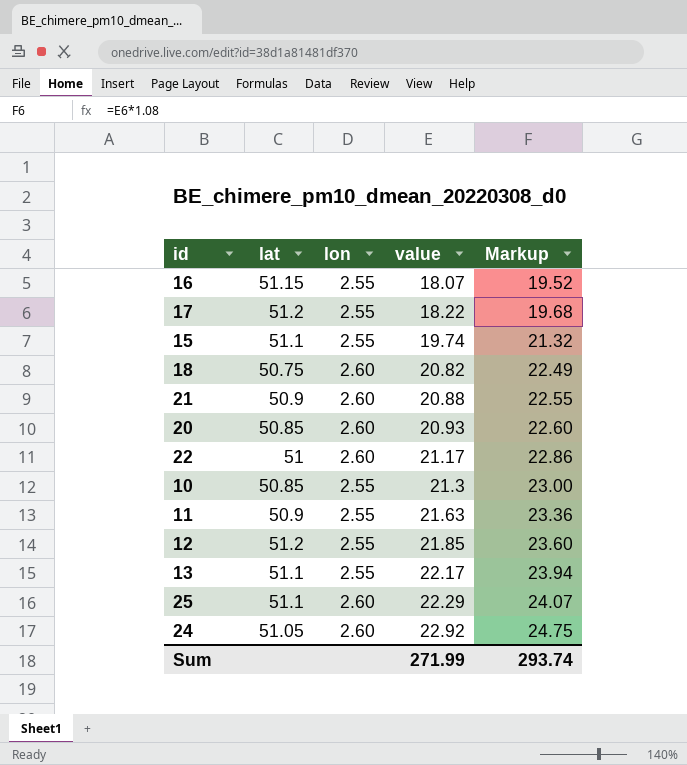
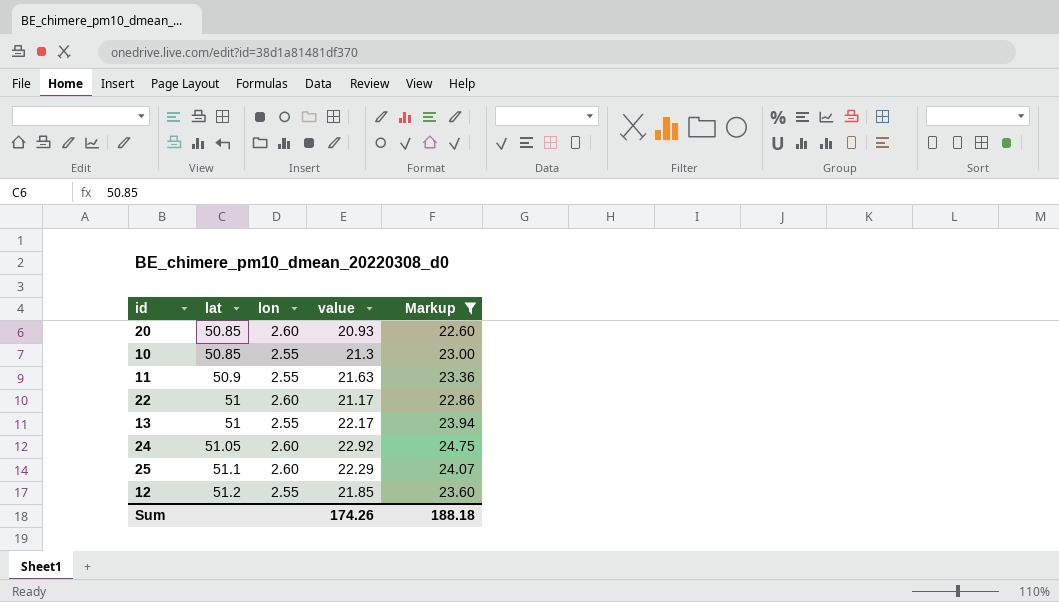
filter: none -> Markup >= 22.60
row order: value ascending -> lat ascending
13 | lat: 51.1 -> 51
Sum | value: 271.99 -> 174.26
Sum | Markup: 293.74 -> 188.18

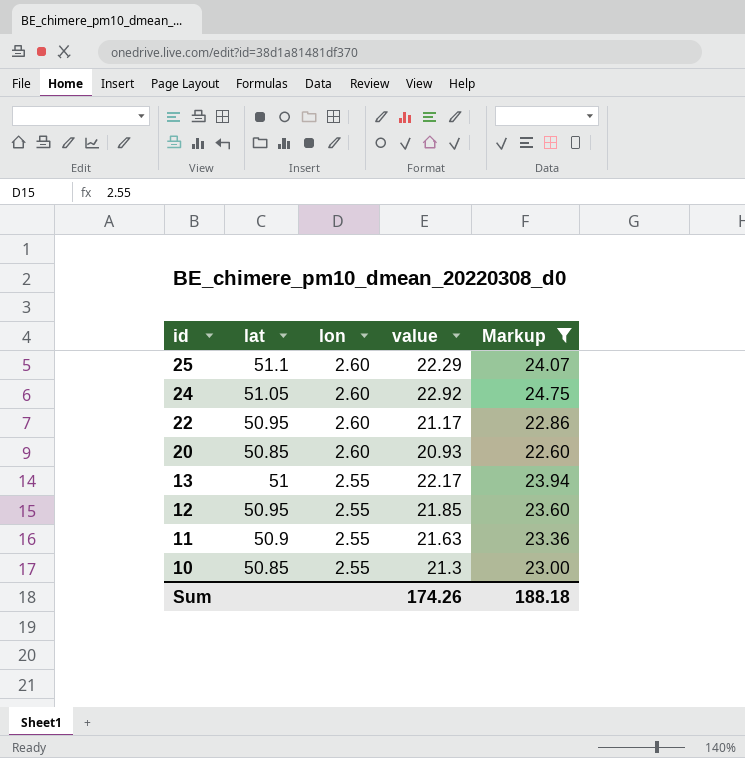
row order: lat ascending -> id descending
22 | lat: 51 -> 50.95
12 | lat: 51.2 -> 50.95

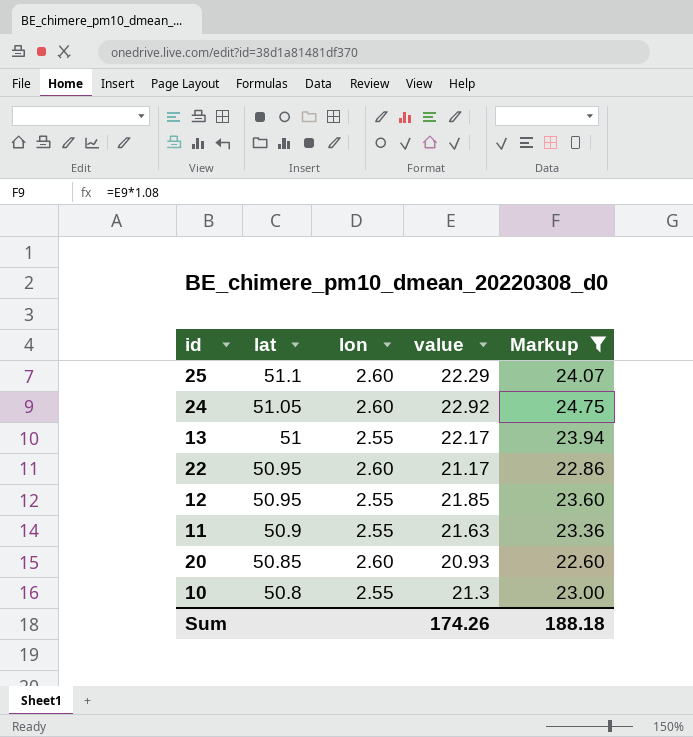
row order: id descending -> lat descending
10 | lat: 50.85 -> 50.8

